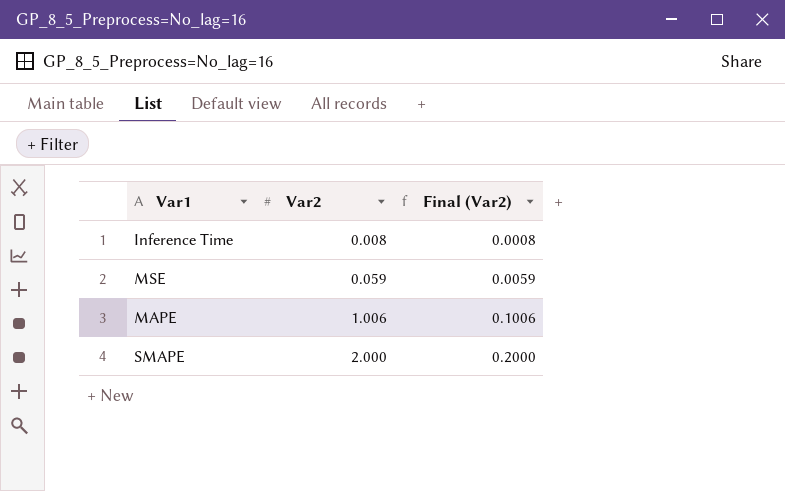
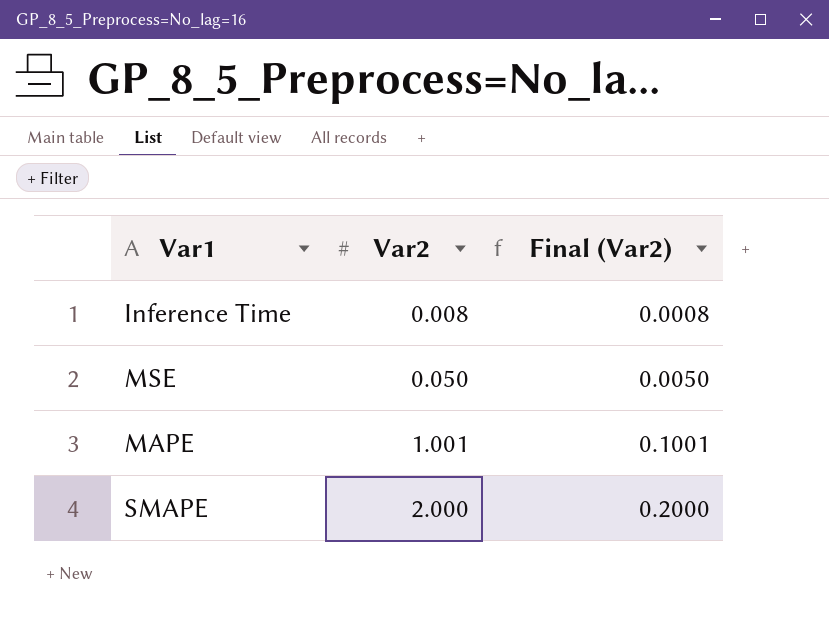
MSE | Var2: 0.059 -> 0.050
MSE | Final (Var2): 0.0059 -> 0.0050
MAPE | Var2: 1.006 -> 1.001
MAPE | Final (Var2): 0.1006 -> 0.1001

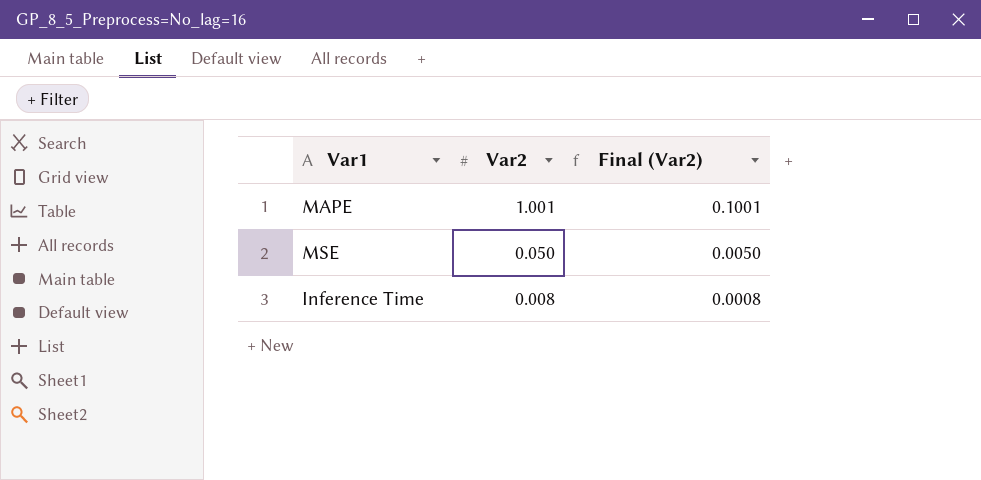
row order: Var2 ascending -> Var2 descending
row SMAPE: 2.000 | 0.2000 -> none

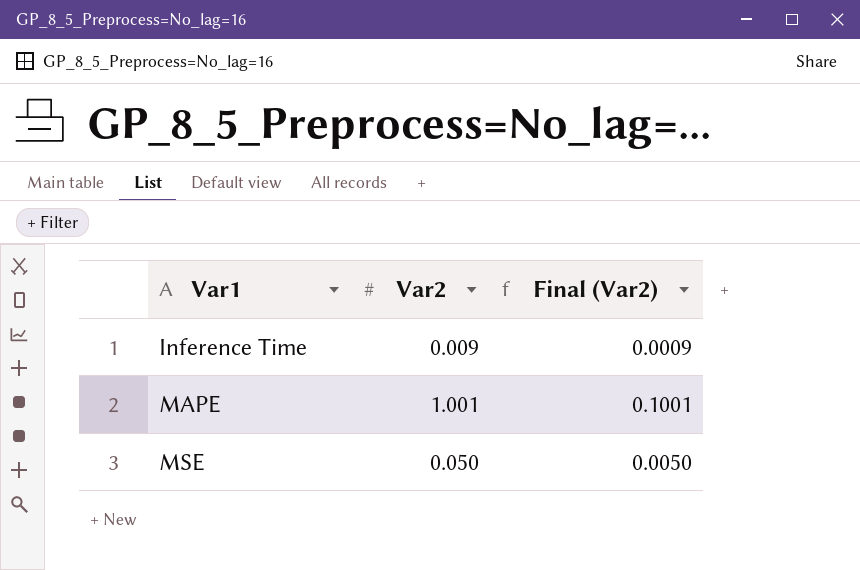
row order: Var2 descending -> Var1 ascending
Inference Time | Var2: 0.008 -> 0.009
Inference Time | Final (Var2): 0.0008 -> 0.0009

